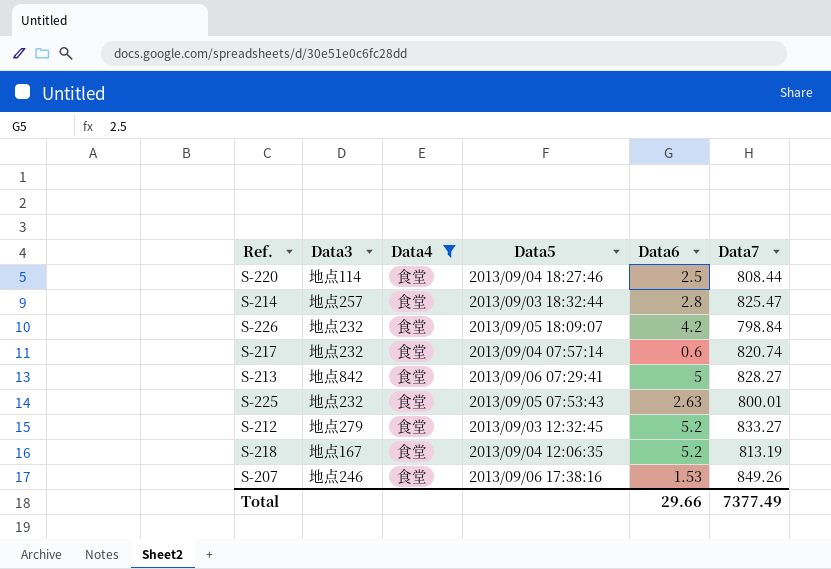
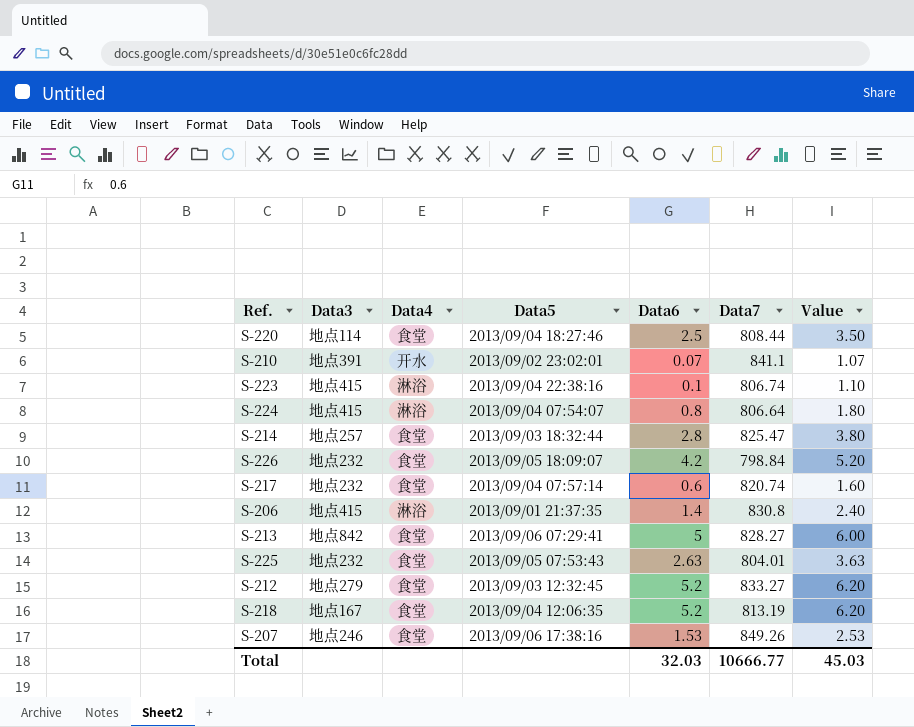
filter: Data4 = 食堂 -> none
column Value | formula: none -> [Data6] + 1
S-225 | Data7: 800.01 -> 804.01
Total | Data6: 29.66 -> 32.03
Total | Data7: 7377.49 -> 10666.77

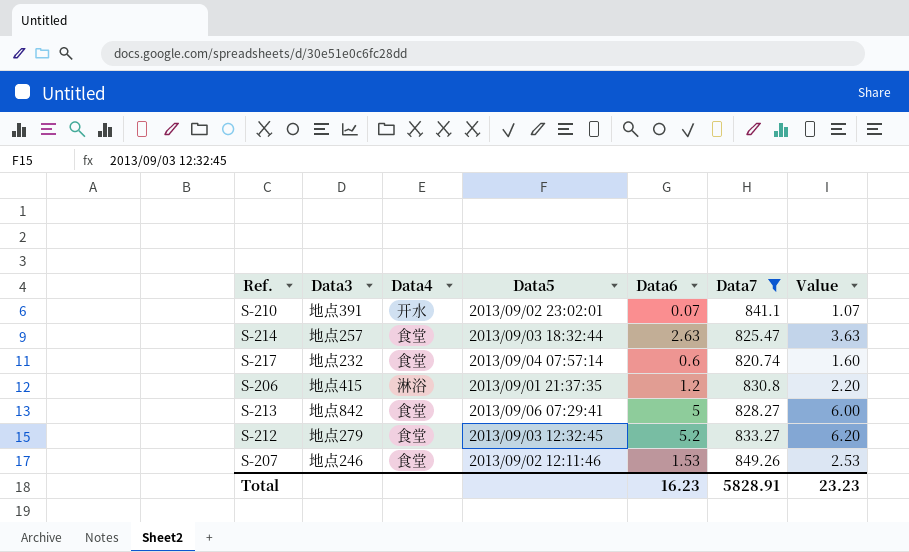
filter: none -> Data7 >= 820.74
S-214 | Data6: 2.8 -> 2.63
S-214 | Value: 3.80 -> 3.63
S-206 | Data6: 1.4 -> 1.2
S-206 | Value: 2.40 -> 2.20
S-207 | Data5: 2013/09/06 17:38:16 -> 2013/09/02 12:11:46
Total | Data6: 32.03 -> 16.23
Total | Data7: 10666.77 -> 5828.91
Total | Value: 45.03 -> 23.23

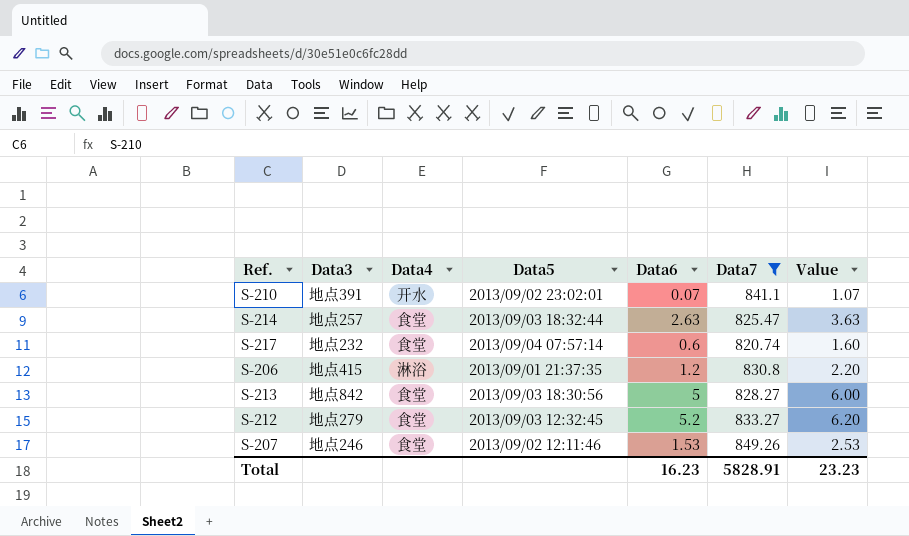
S-213 | Data5: 2013/09/06 07:29:41 -> 2013/09/03 18:30:56

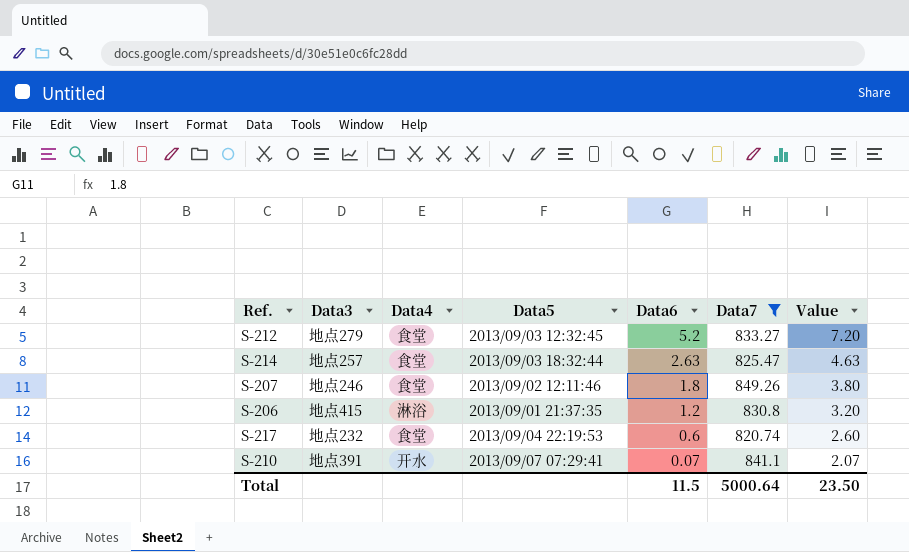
row order: none -> Data6 descending
column Value | formula: [Data6] + 1 -> [Data6] + 2
row S-213: 地点842 | 食堂 | 2013/09/03 18:30:56 | 5 | 828.27 | 6.00 -> none
S-207 | Data6: 1.53 -> 1.8
S-217 | Data5: 2013/09/04 07:57:14 -> 2013/09/04 22:19:53
S-210 | Data5: 2013/09/02 23:02:01 -> 2013/09/07 07:29:41
Total | Data6: 16.23 -> 11.5
Total | Data7: 5828.91 -> 5000.64
Total | Value: 23.23 -> 23.50

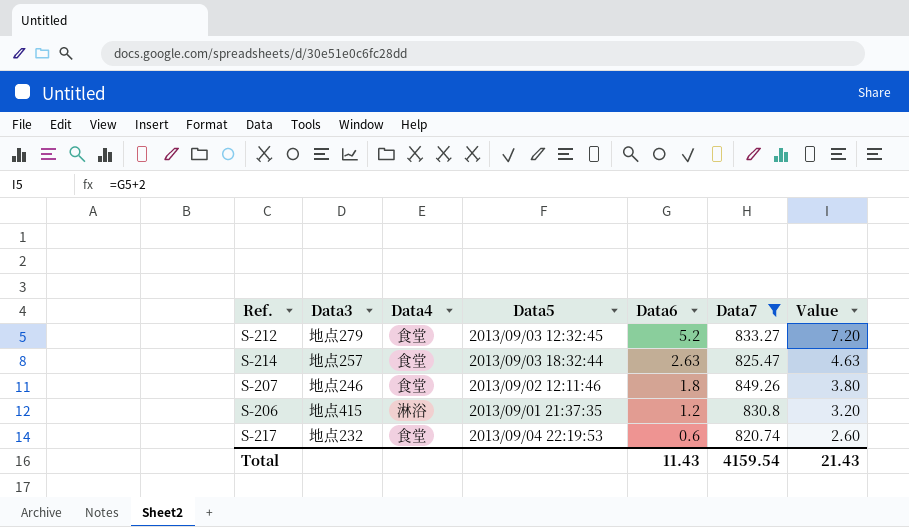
row S-210: 地点391 | 开水 | 2013/09/07 07:29:41 | 0.07 | 841.1 | 2.07 -> none
Total | Data6: 11.5 -> 11.43
Total | Data7: 5000.64 -> 4159.54
Total | Value: 23.50 -> 21.43

